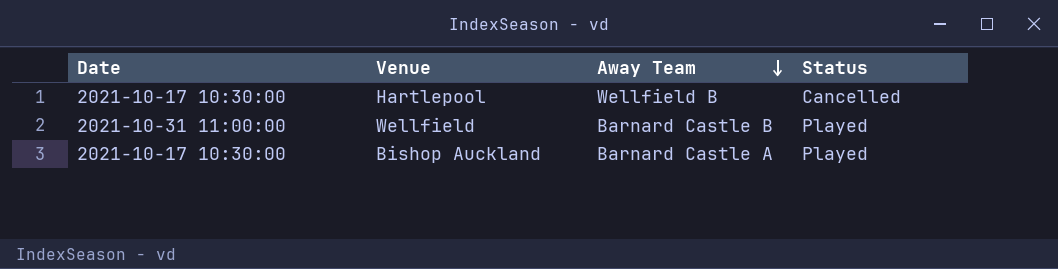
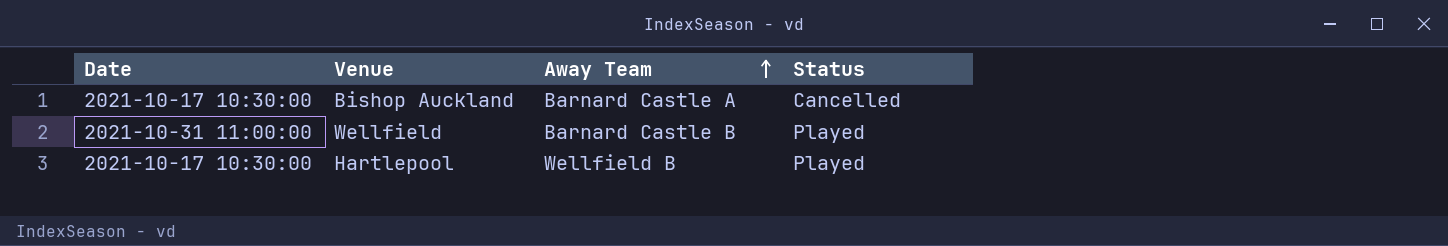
row order: Away Team descending -> Away Team ascending
Bishop Auckland | Status: Played -> Cancelled
Hartlepool | Status: Cancelled -> Played

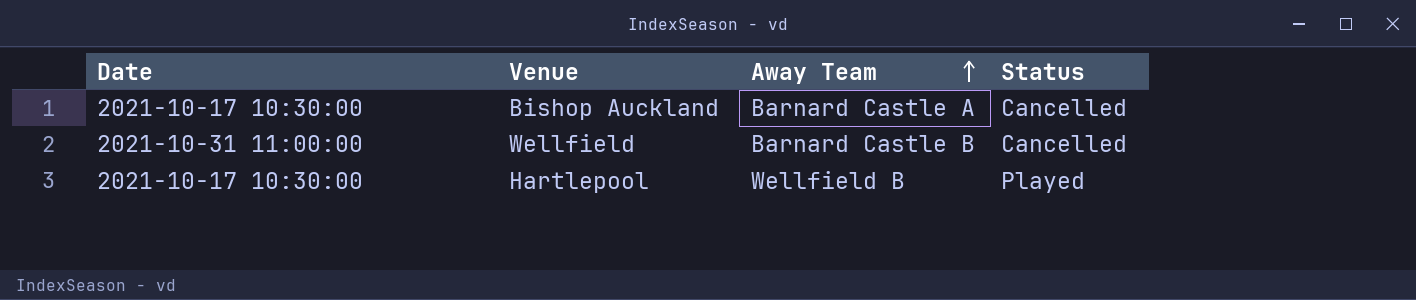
Wellfield | Status: Played -> Cancelled

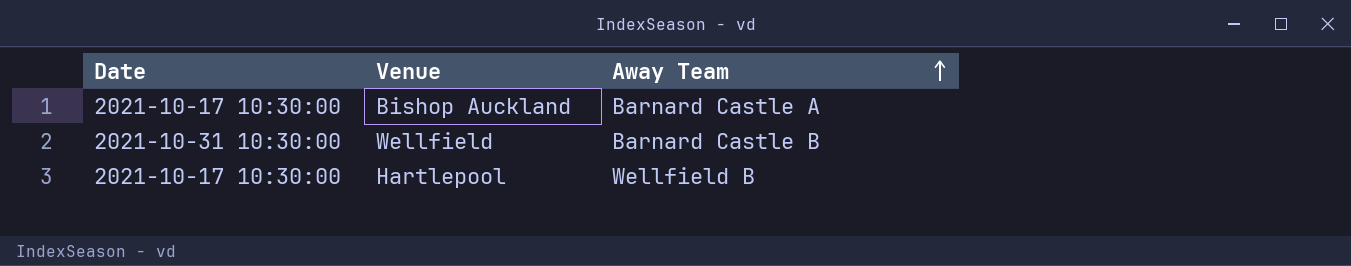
column Status | position: 4 -> none
Wellfield | Date: 2021-10-31 11:00:00 -> 2021-10-31 10:30:00

